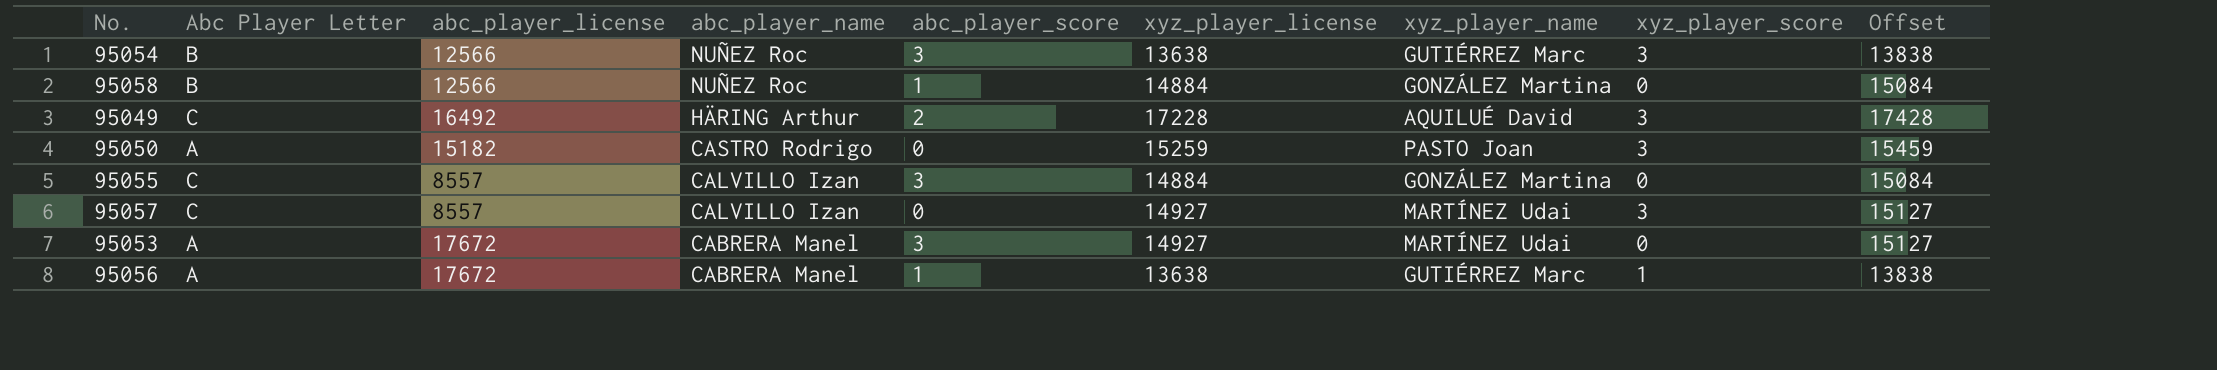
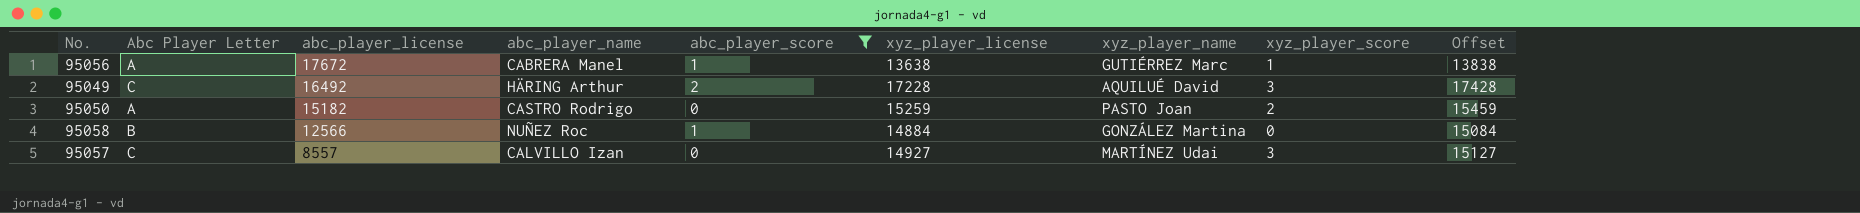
filter: none -> abc_player_score != 3
row order: abc_player_name descending -> abc_player_license descending
95050 | xyz_player_score: 3 -> 2

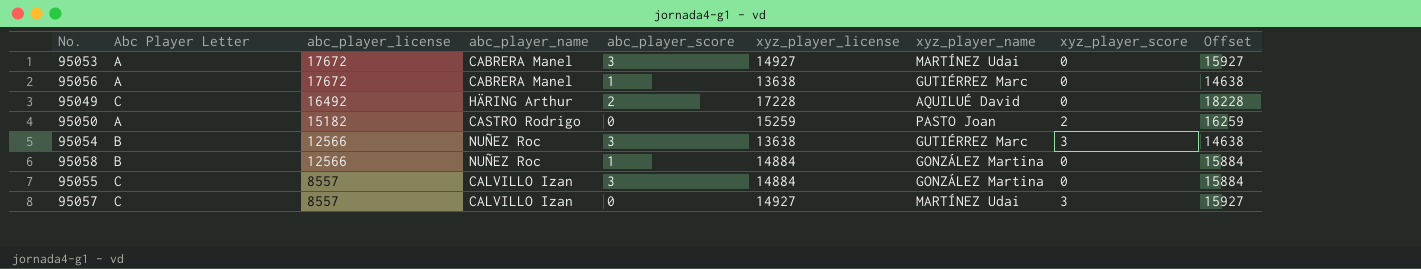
filter: abc_player_score != 3 -> none
column Offset | formula: [xyz_player_license] + 200 -> [xyz_player_license] + 1000
95056 | xyz_player_score: 1 -> 0
95049 | xyz_player_score: 3 -> 0

